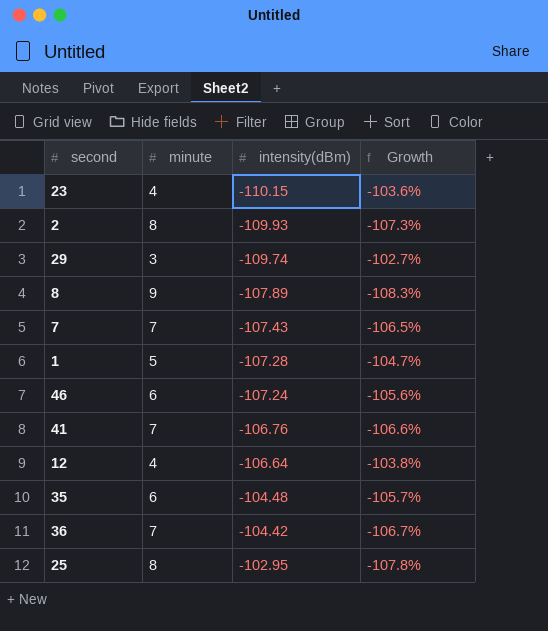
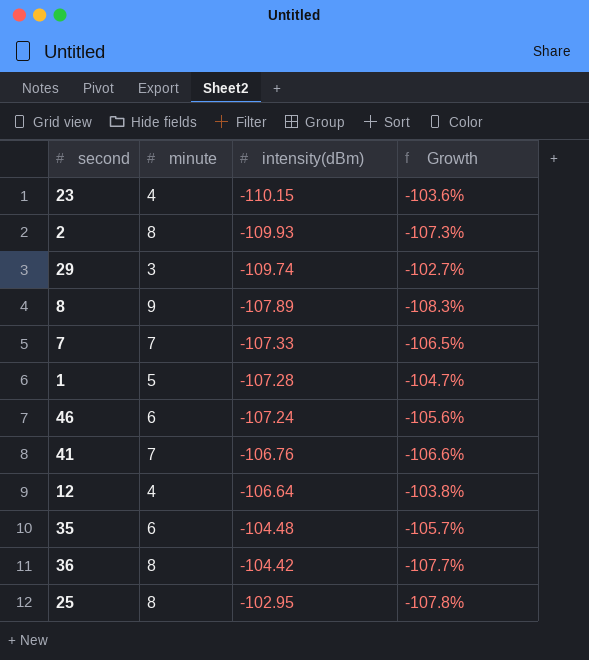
7 | intensity(dBm): -107.43 -> -107.33
36 | minute: 7 -> 8
36 | Growth: -106.7% -> -107.7%

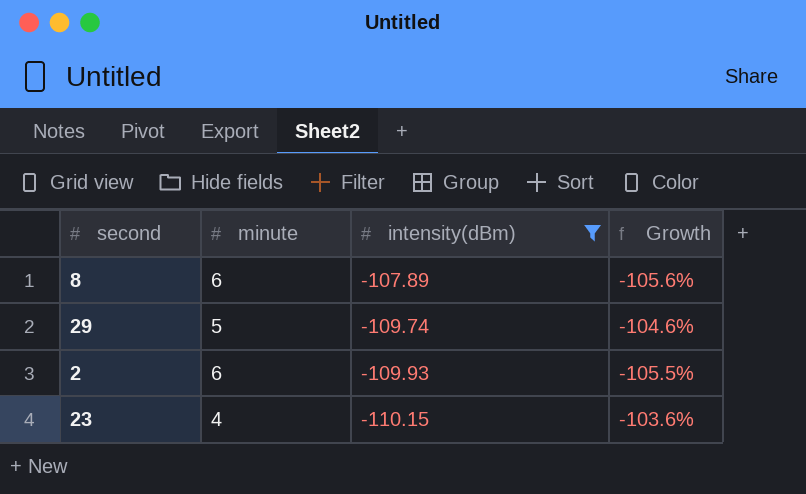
filter: none -> intensity(dBm) <= -107.89
row order: intensity(dBm) ascending -> intensity(dBm) descending
8 | minute: 9 -> 6
8 | Growth: -108.3% -> -105.6%
29 | minute: 3 -> 5
29 | Growth: -102.7% -> -104.6%
2 | minute: 8 -> 6
2 | Growth: -107.3% -> -105.5%

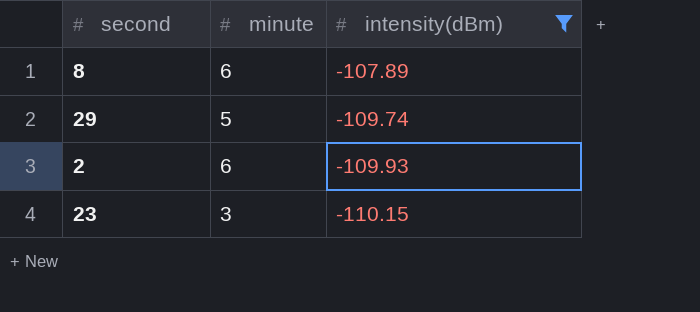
column Growth | formula: ([minute] - [intensity(dBm)]) / [intensity(dBm)] -> none
23 | minute: 4 -> 3

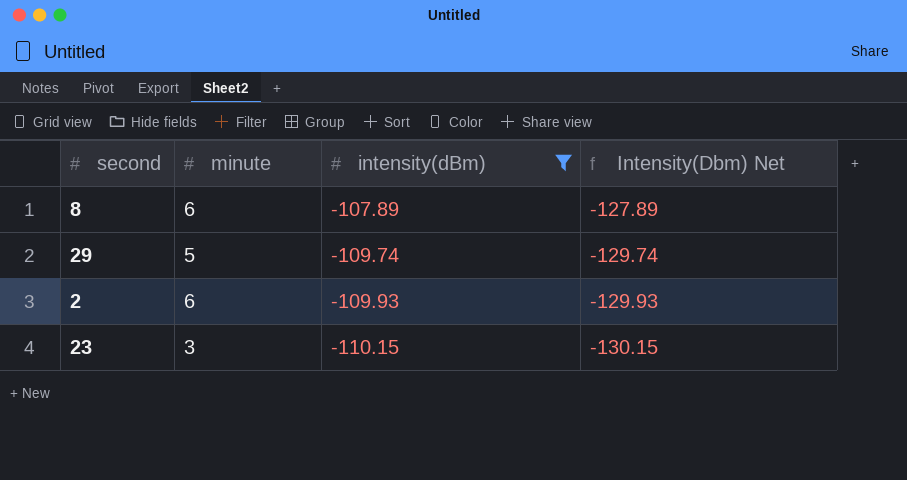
column Intensity(Dbm) Net | formula: none -> [intensity(dBm)] - 20

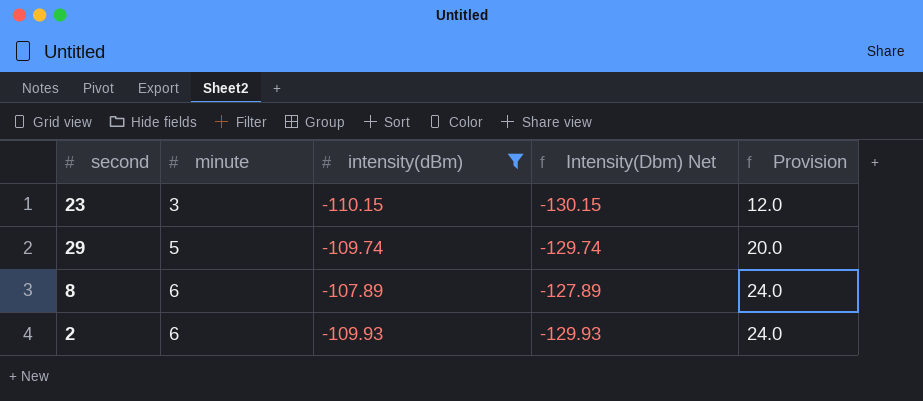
row order: intensity(dBm) descending -> minute ascending
column Provision | formula: none -> [minute] * 4

